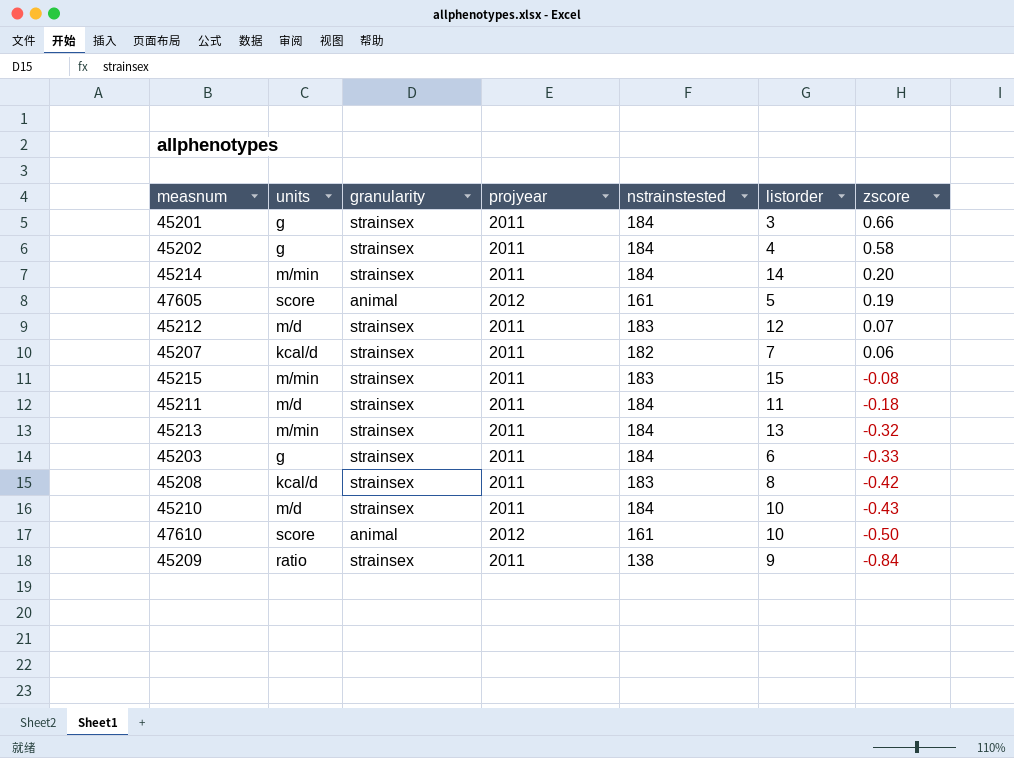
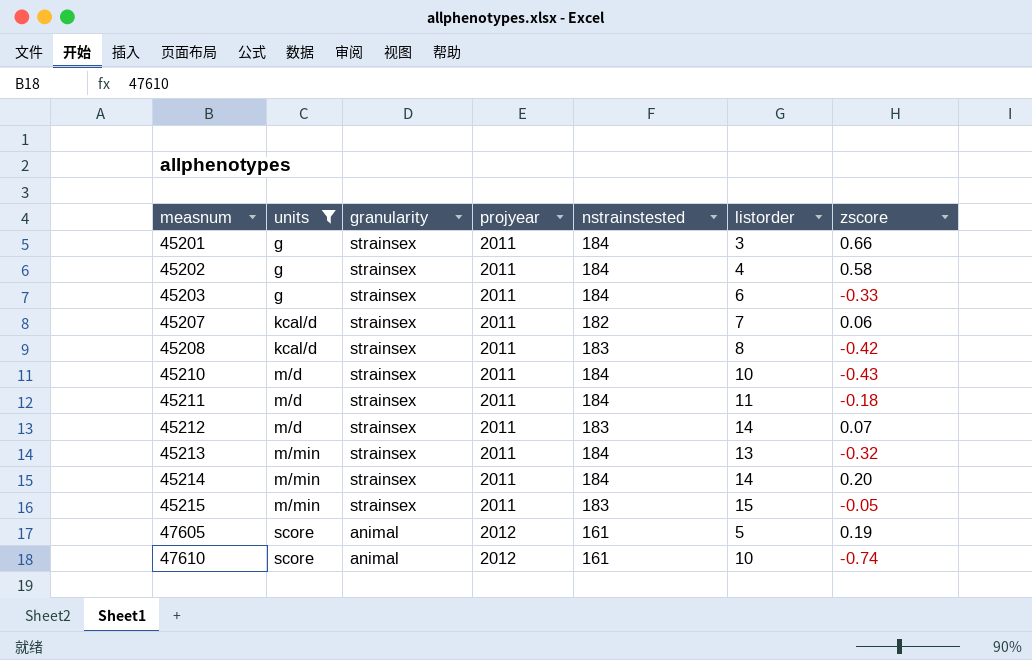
filter: none -> units != ratio
row order: zscore descending -> measnum ascending
45212 | listorder: 12 -> 14
45215 | zscore: -0.08 -> -0.05
47610 | zscore: -0.50 -> -0.74

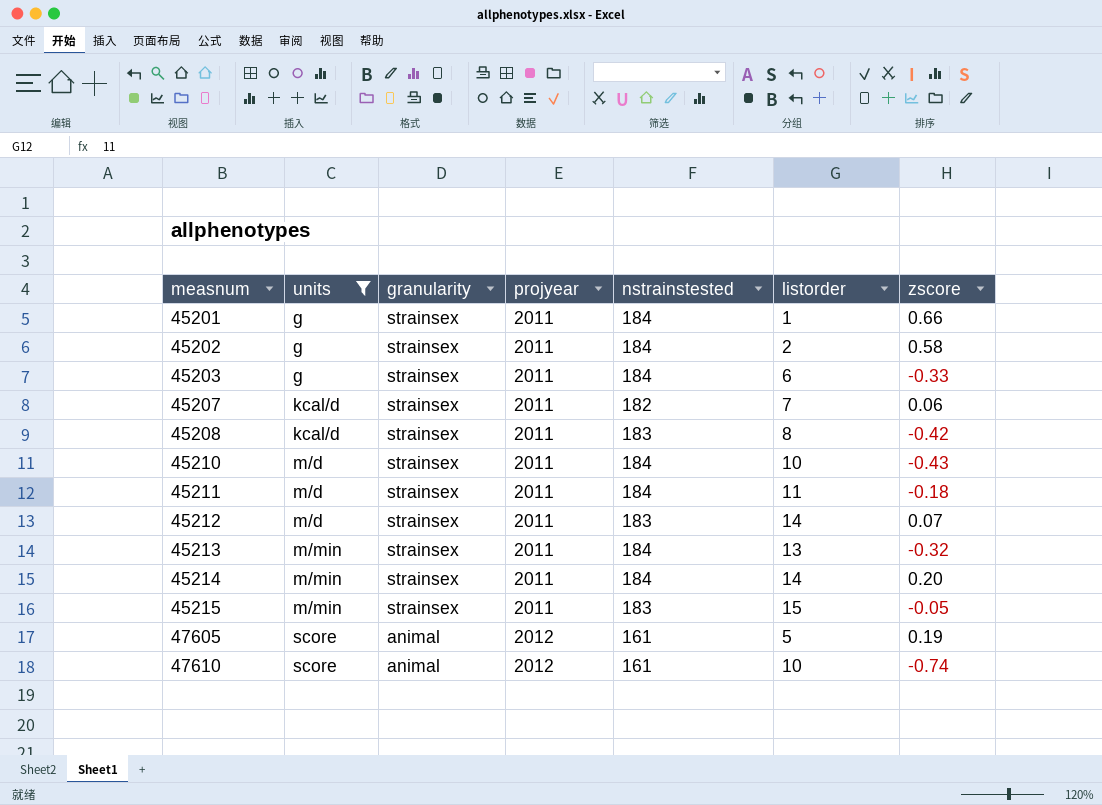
45201 | listorder: 3 -> 1
45202 | listorder: 4 -> 2

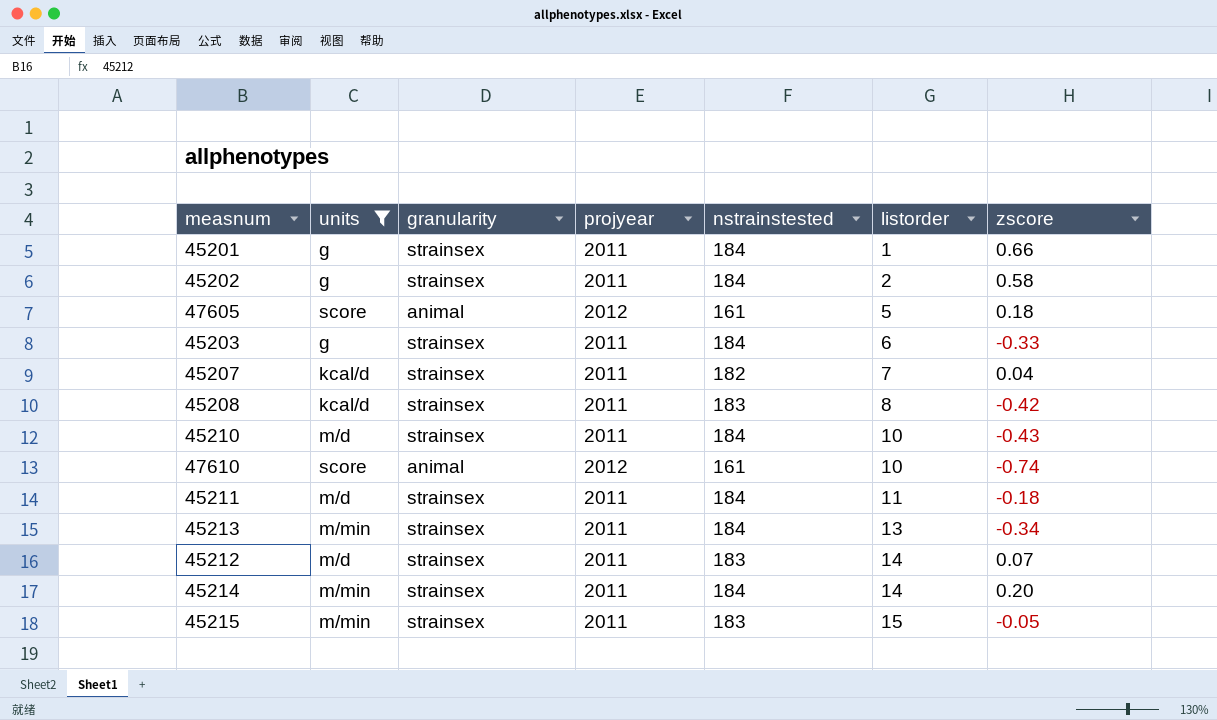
row order: measnum ascending -> listorder ascending
47605 | zscore: 0.19 -> 0.18
45207 | zscore: 0.06 -> 0.04
45213 | zscore: -0.32 -> -0.34

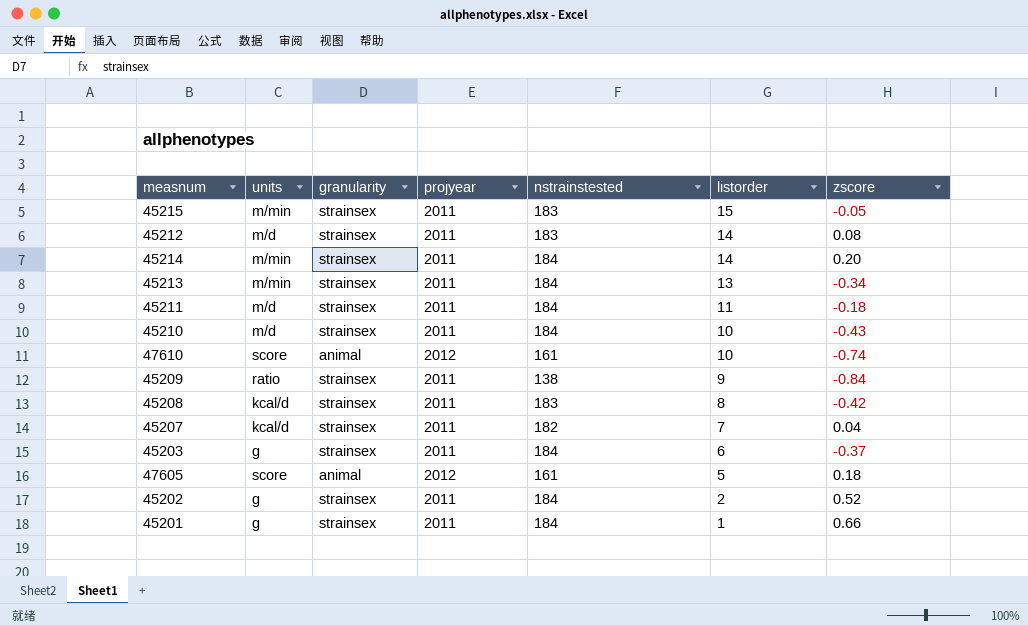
filter: units != ratio -> none
row order: listorder ascending -> listorder descending
45212 | zscore: 0.07 -> 0.08
45203 | zscore: -0.33 -> -0.37
45202 | zscore: 0.58 -> 0.52

